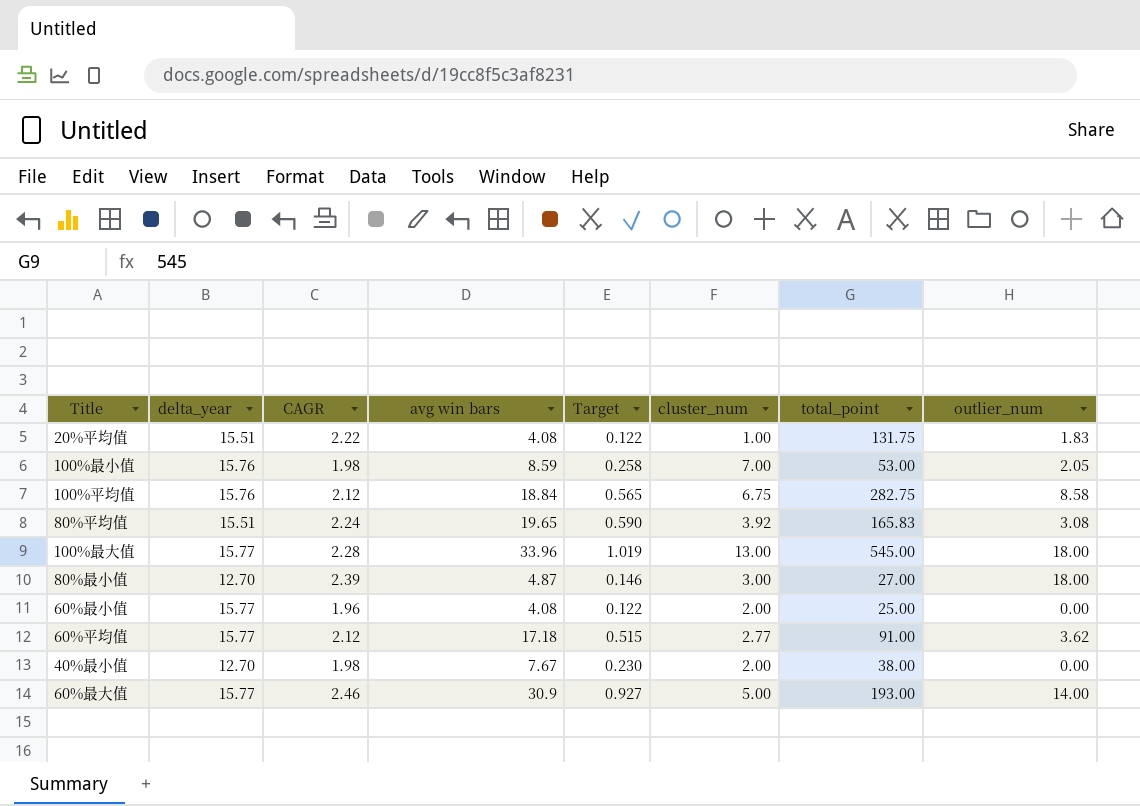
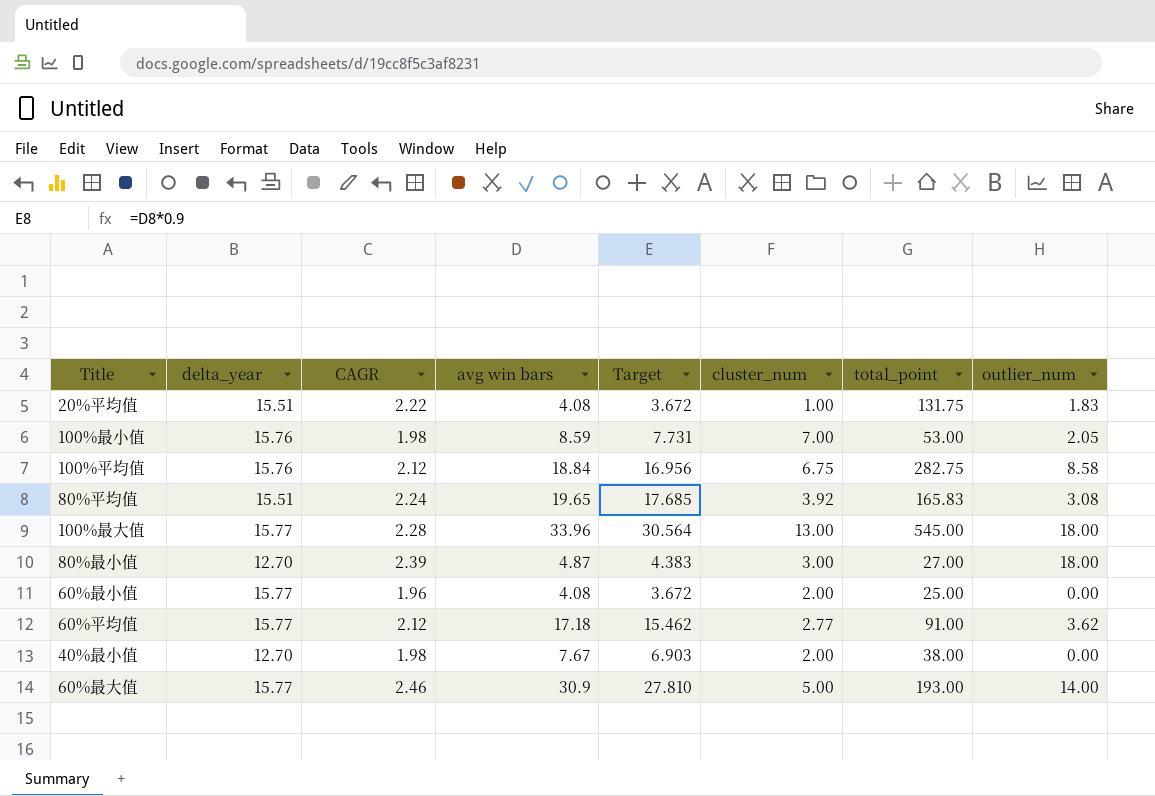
column Target | formula: [avg win bars] * 0.03 -> [avg win bars] * 0.9

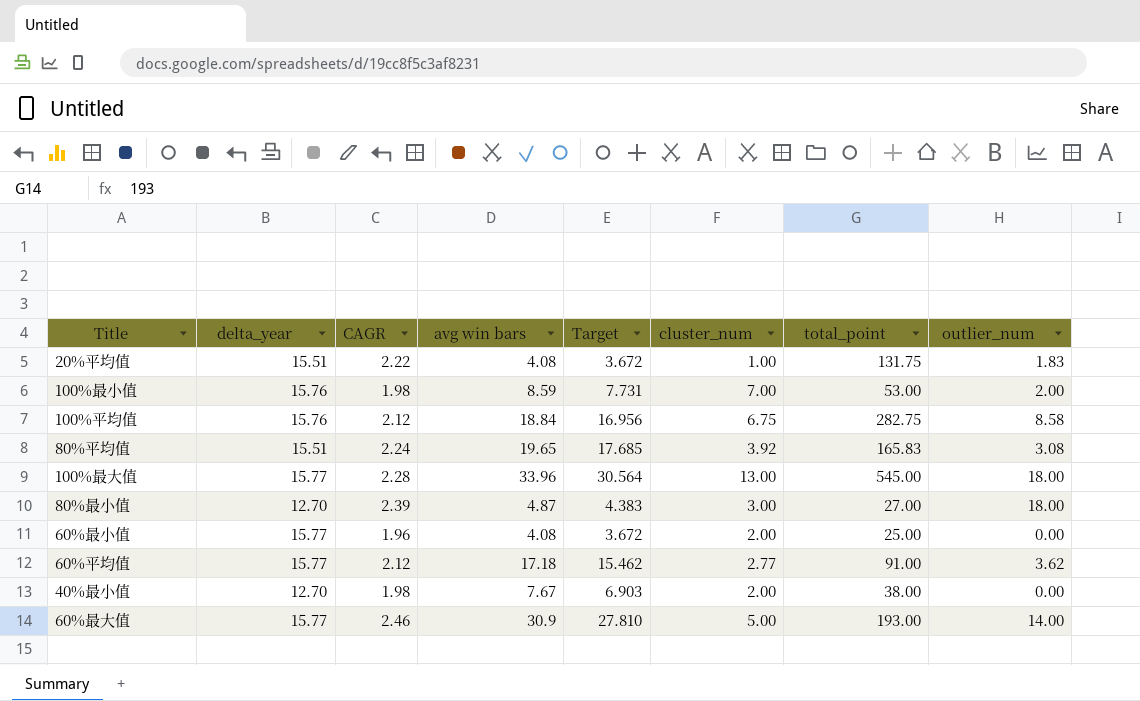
100%最小值 | outlier_num: 2.05 -> 2.00

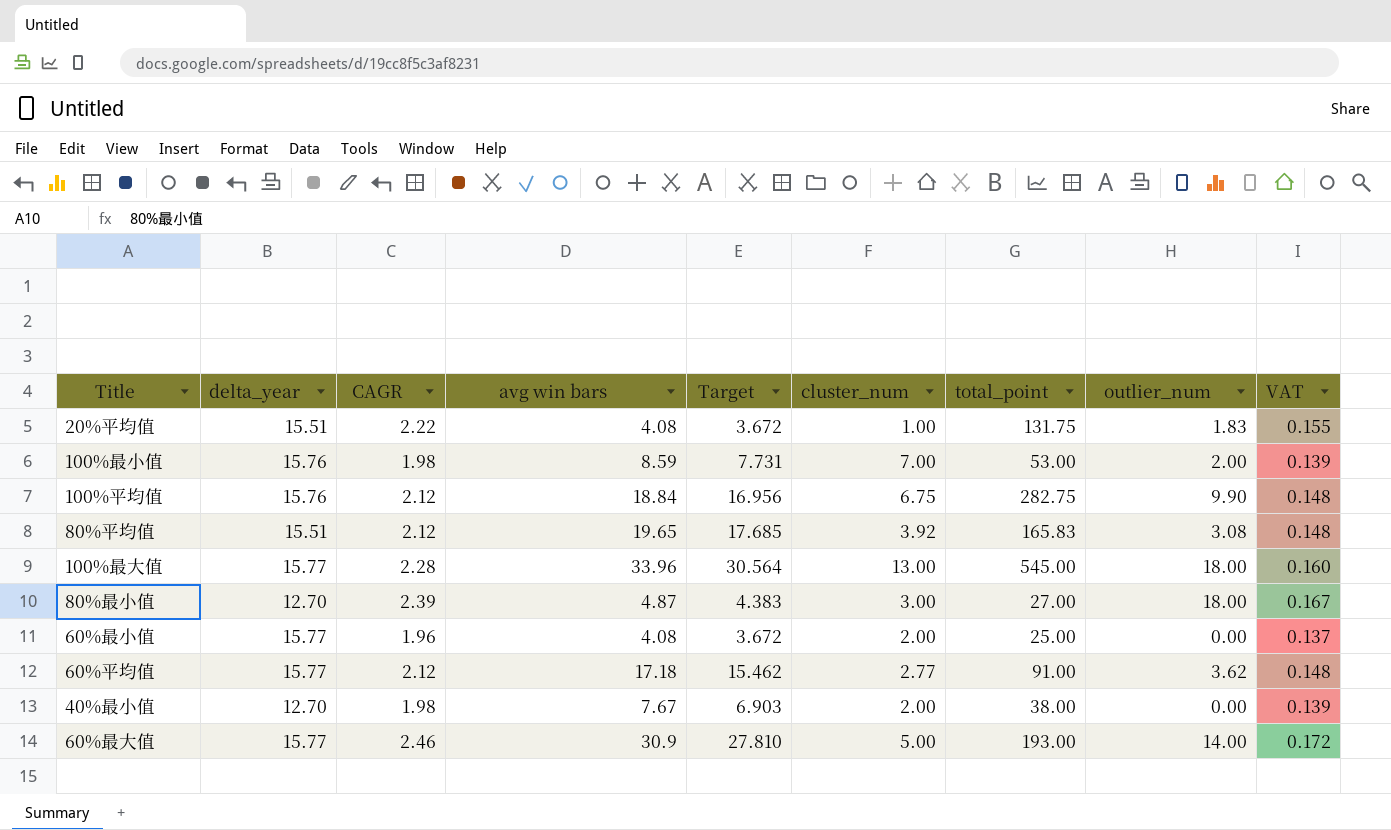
column VAT | formula: none -> [CAGR] * 0.07
100%平均值 | outlier_num: 8.58 -> 9.90
80%平均值 | CAGR: 2.24 -> 2.12

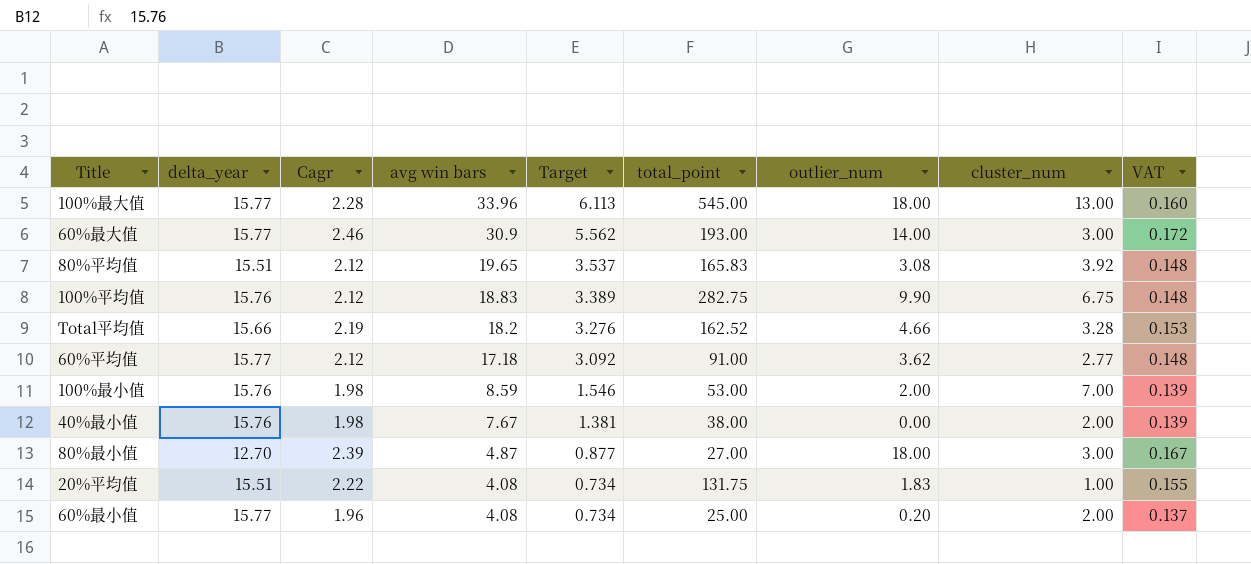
row order: none -> avg win bars descending
column name: CAGR -> Cagr
column Target | formula: [avg win bars] * 0.9 -> [avg win bars] * 0.18
column cluster_num | position: 6 -> 8
60%最大值 | cluster_num: 5.00 -> 3.00
100%平均值 | avg win bars: 18.84 -> 18.83
row Total平均值: none -> 15.66 | 2.19 | 18.2 | 3.276 | 162.52 | 4.66 | 3.28 | 0.153
40%最小值 | delta_year: 12.70 -> 15.76
60%最小值 | outlier_num: 0.00 -> 0.20

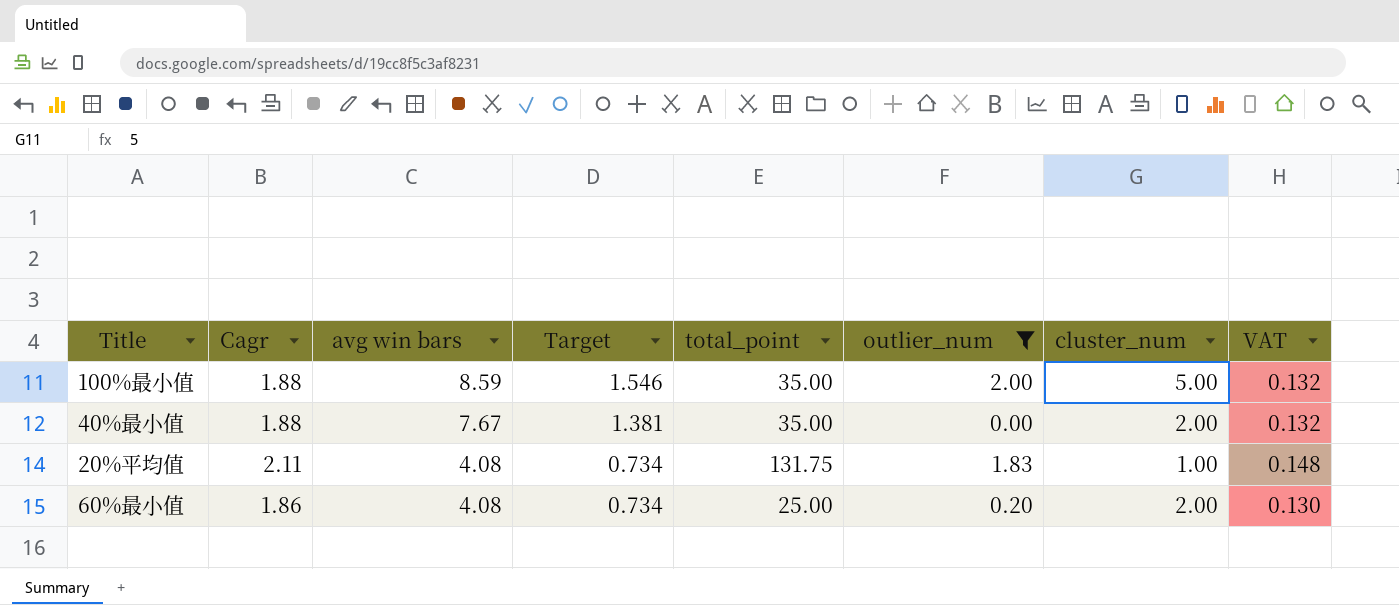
filter: none -> outlier_num <= 2.00
column delta_year | position: 2 -> none
100%最小值 | Cagr: 1.98 -> 1.88
100%最小值 | total_point: 53.00 -> 35.00
100%最小值 | cluster_num: 7.00 -> 5.00
100%最小值 | VAT: 0.139 -> 0.132
40%最小值 | Cagr: 1.98 -> 1.88
40%最小值 | total_point: 38.00 -> 35.00
40%最小值 | VAT: 0.139 -> 0.132
20%平均值 | Cagr: 2.22 -> 2.11
20%平均值 | VAT: 0.155 -> 0.148
60%最小值 | Cagr: 1.96 -> 1.86
60%最小值 | VAT: 0.137 -> 0.130

